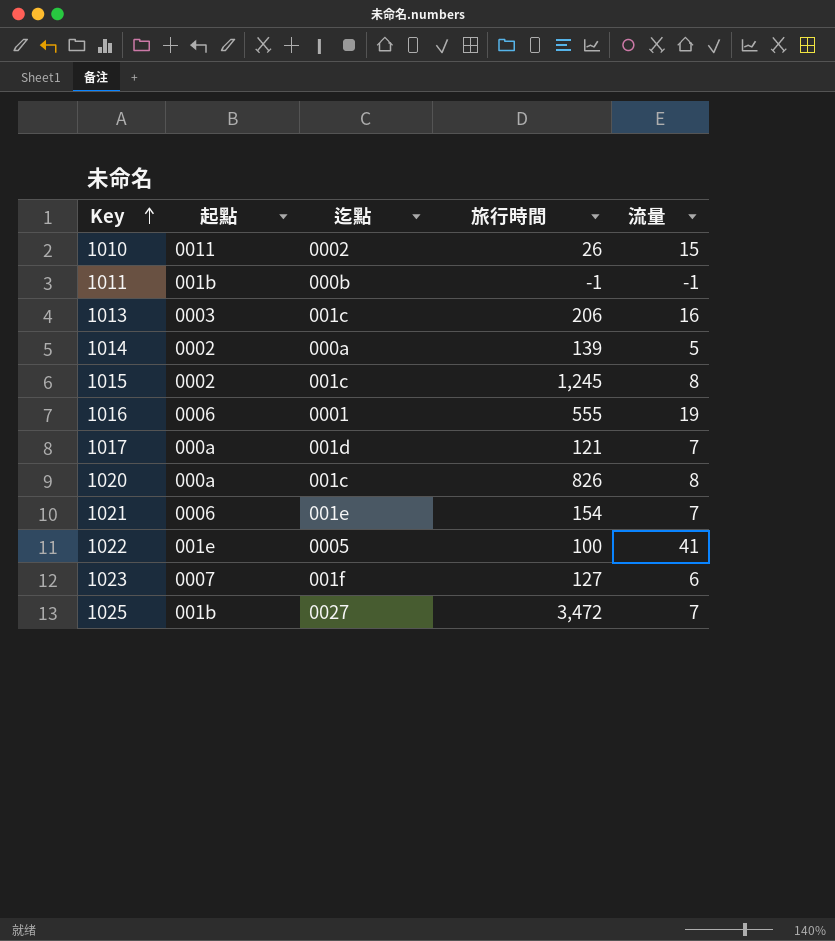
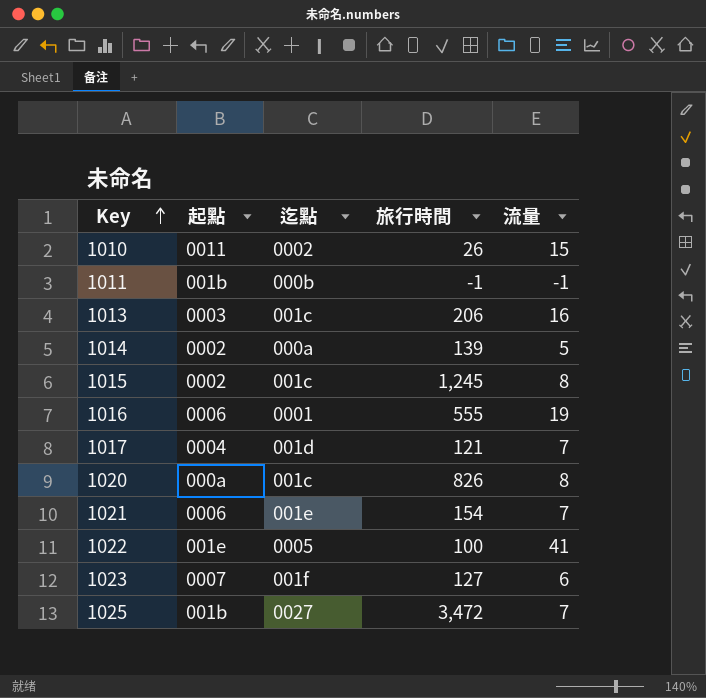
1017 | 起點: 000a -> 0004

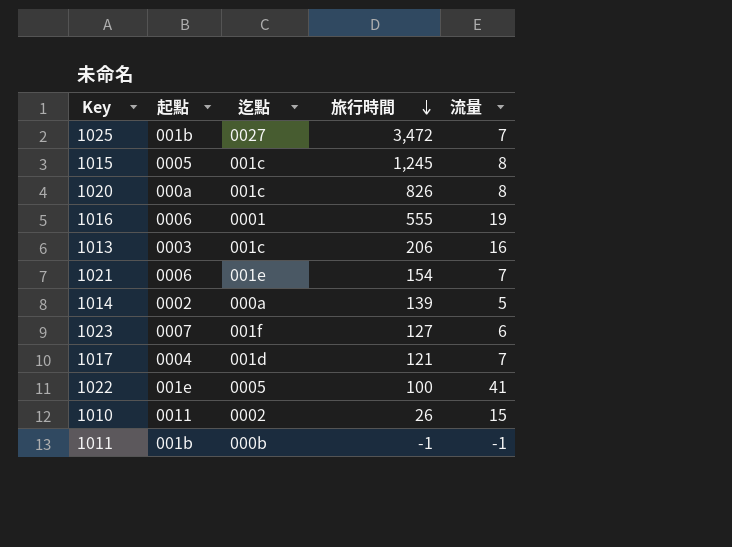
row order: Key ascending -> 旅行時間 descending
1015 | 起點: 0002 -> 0005

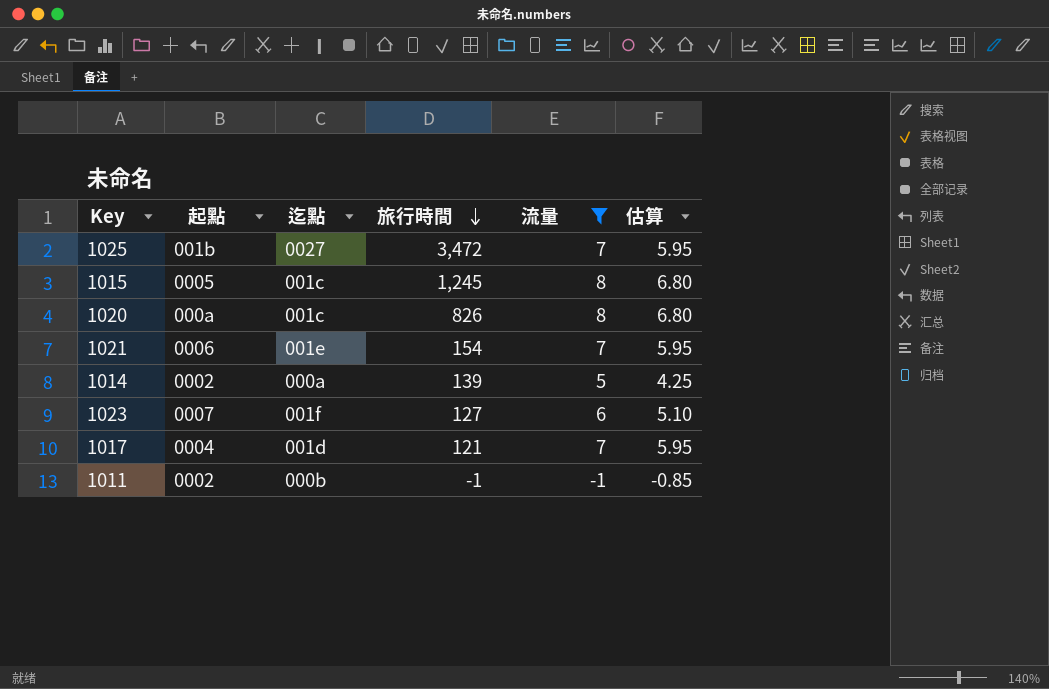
filter: none -> 流量 <= 8
column 估算 | formula: none -> [流量] * 0.85
1011 | 起點: 001b -> 0002

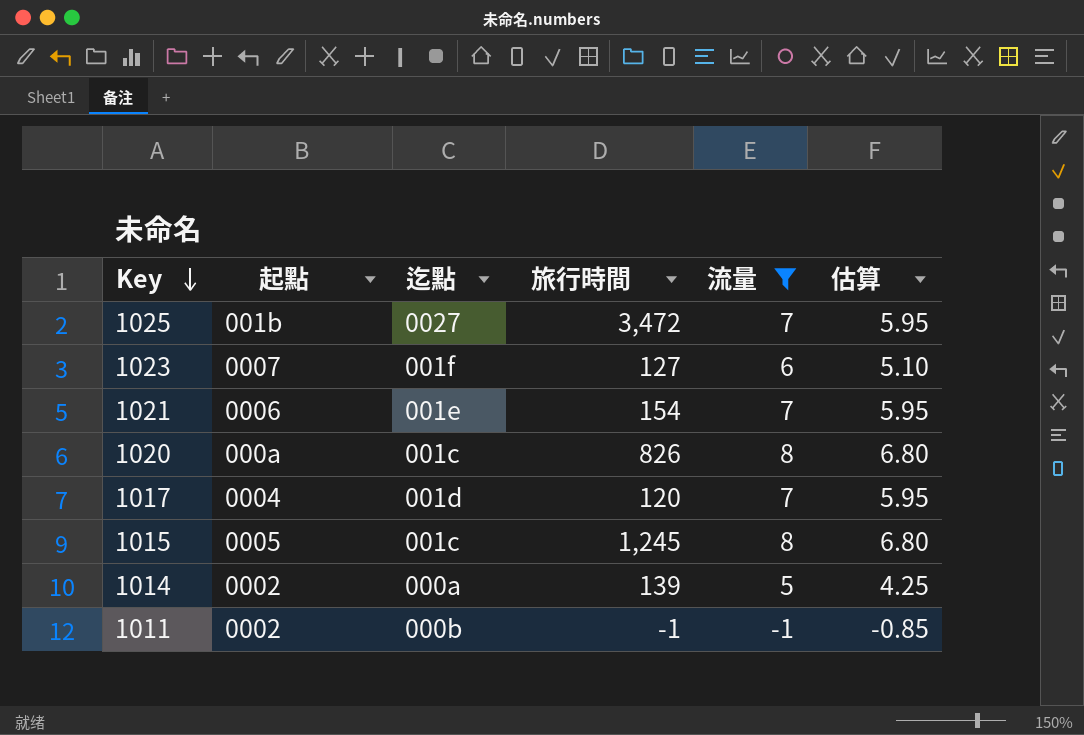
row order: 旅行時間 descending -> Key descending
1017 | 旅行時間: 121 -> 120

